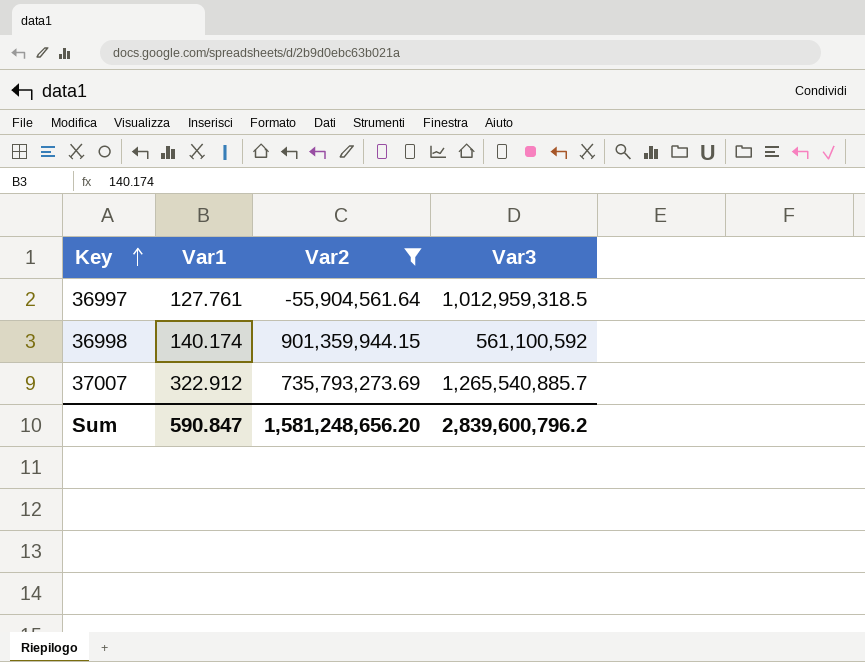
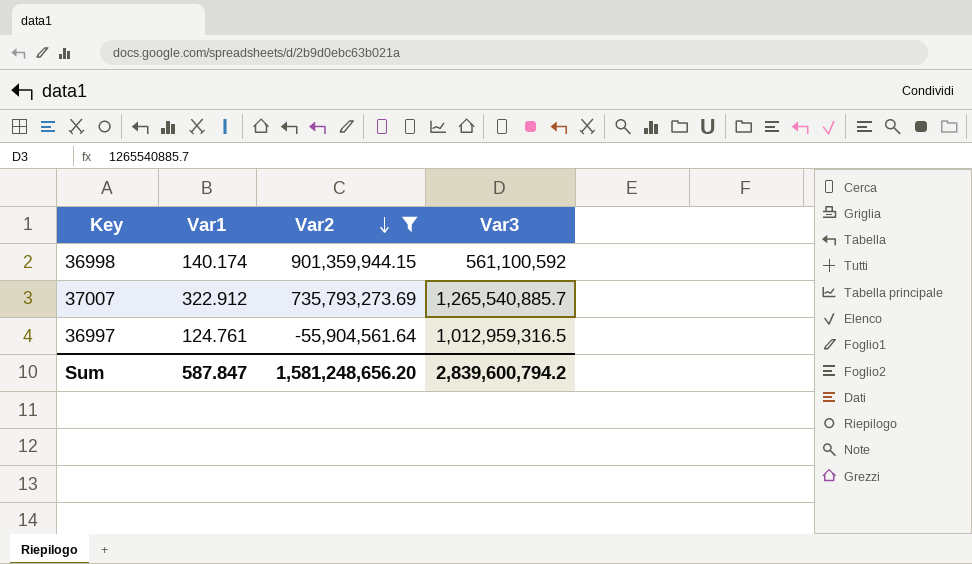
row order: Key ascending -> Var2 descending
36997 | Var1: 127.761 -> 124.761
36997 | Var3: 1,012,959,318.5 -> 1,012,959,316.5
Sum | Var1: 590.847 -> 587.847
Sum | Var3: 2,839,600,796.2 -> 2,839,600,794.2

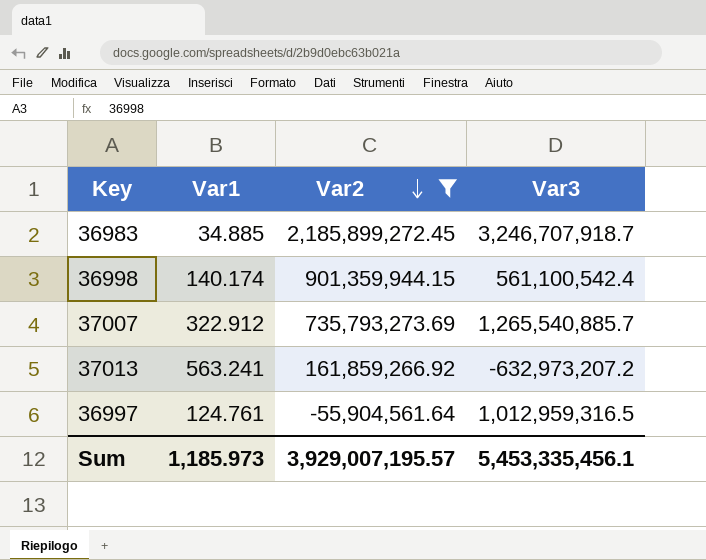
row 36983: none -> 34.885 | 2,185,899,272.45 | 3,246,707,918.7
36998 | Var3: 561,100,592 -> 561,100,542.4
row 37013: none -> 563.241 | 161,859,266.92 | -632,973,207.2
Sum | Var1: 587.847 -> 1,185.973
Sum | Var2: 1,581,248,656.20 -> 3,929,007,195.57
Sum | Var3: 2,839,600,794.2 -> 5,453,335,456.1

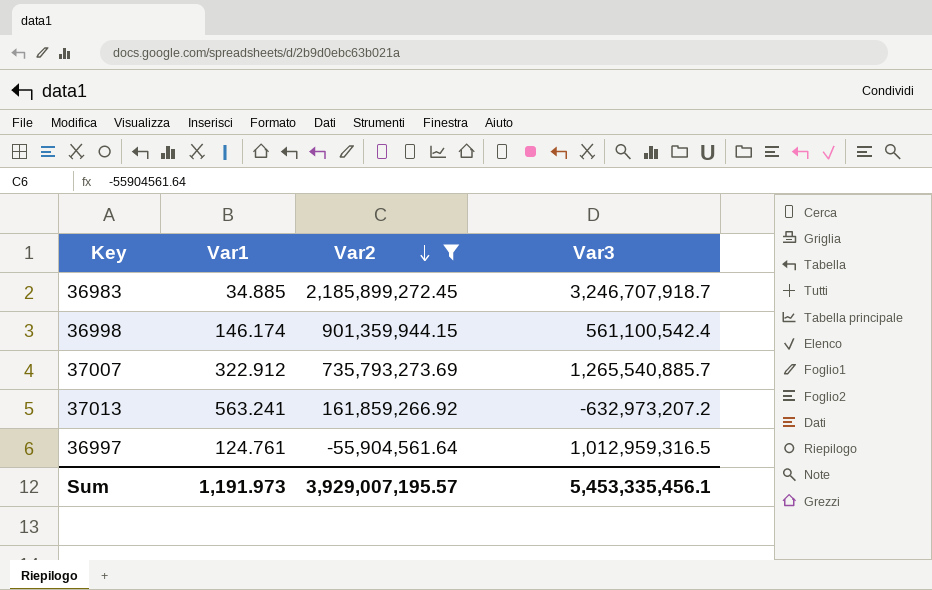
36998 | Var1: 140.174 -> 146.174
Sum | Var1: 1,185.973 -> 1,191.973

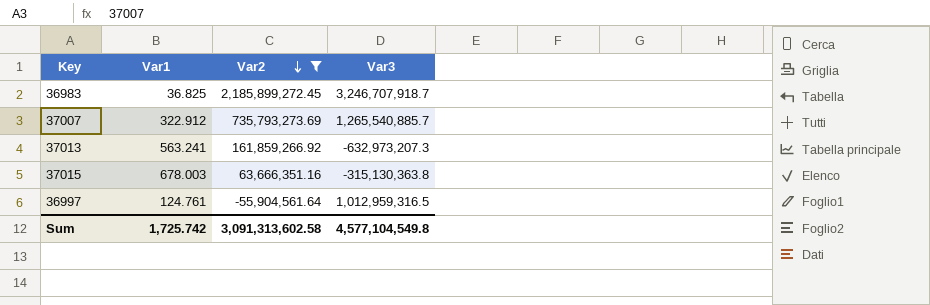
row 36998: 146.174 | 901,359,944.15 | 561,100,542.4 -> none
36983 | Var1: 34.885 -> 36.825
37013 | Var3: -632,973,207.2 -> -632,973,207.3
row 37015: none -> 678.003 | 63,666,351.16 | -315,130,363.8
Sum | Var1: 1,191.973 -> 1,725.742
Sum | Var2: 3,929,007,195.57 -> 3,091,313,602.58
Sum | Var3: 5,453,335,456.1 -> 4,577,104,549.8

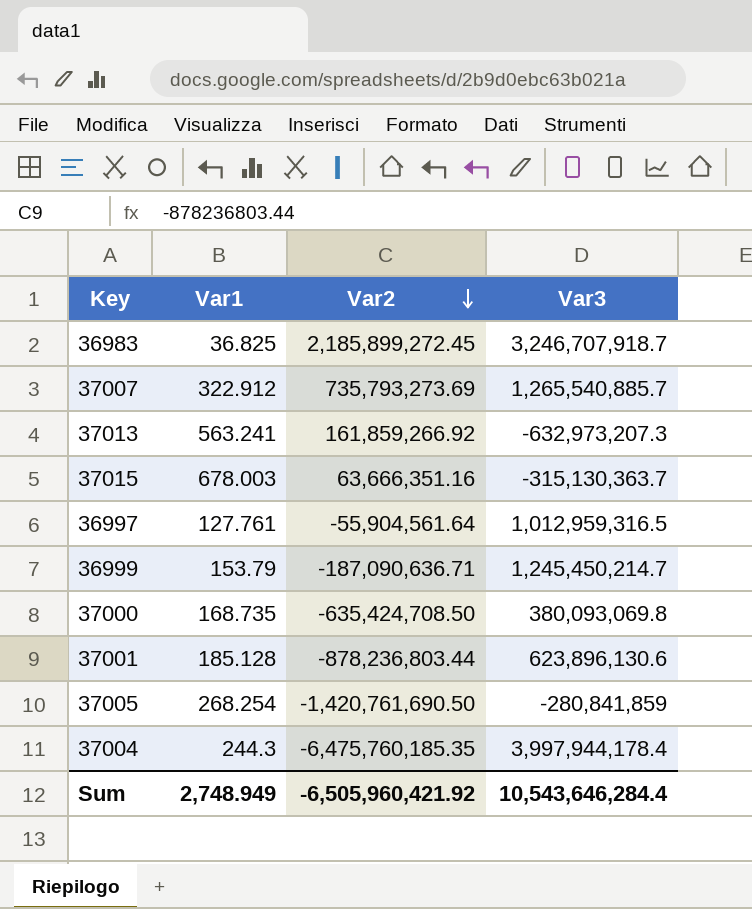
filter: Var2 >= -55,904,561.64 -> none
37015 | Var3: -315,130,363.8 -> -315,130,363.7
36997 | Var1: 124.761 -> 127.761
Sum | Var1: 1,725.742 -> 2,748.949
Sum | Var2: 3,091,313,602.58 -> -6,505,960,421.92
Sum | Var3: 4,577,104,549.8 -> 10,543,646,284.4

